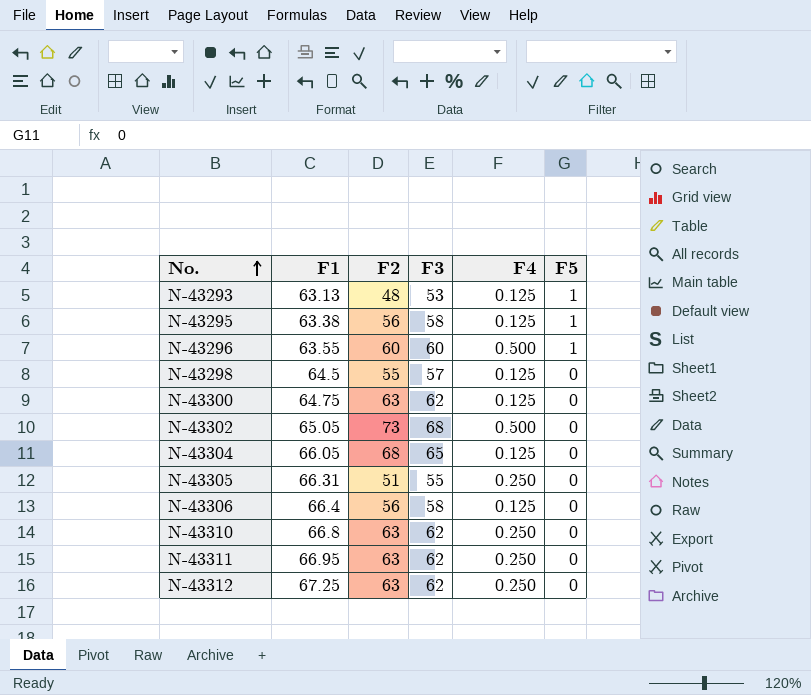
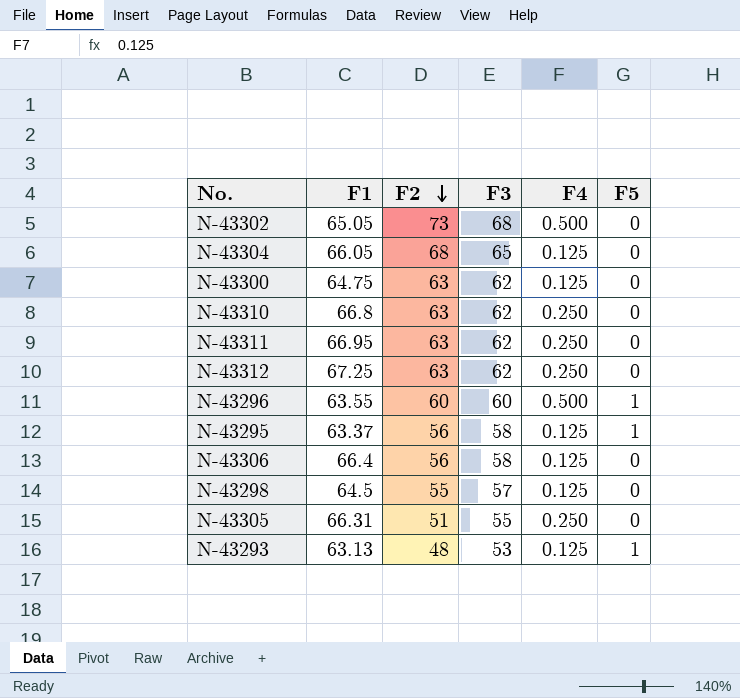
row order: No. ascending -> F2 descending
N-43295 | F1: 63.38 -> 63.37

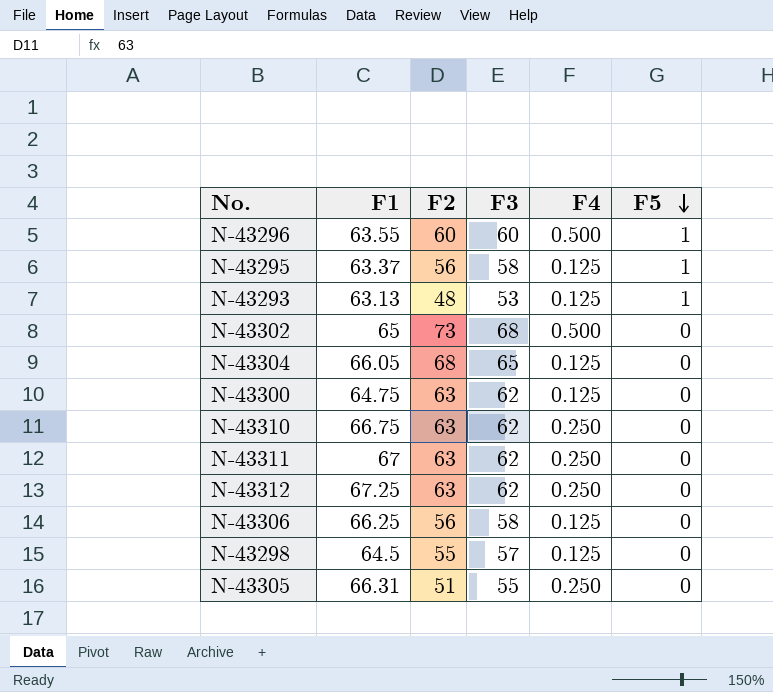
row order: F2 descending -> F5 descending
N-43302 | F1: 65.05 -> 65
N-43310 | F1: 66.8 -> 66.75
N-43311 | F1: 66.95 -> 67
N-43306 | F1: 66.4 -> 66.25

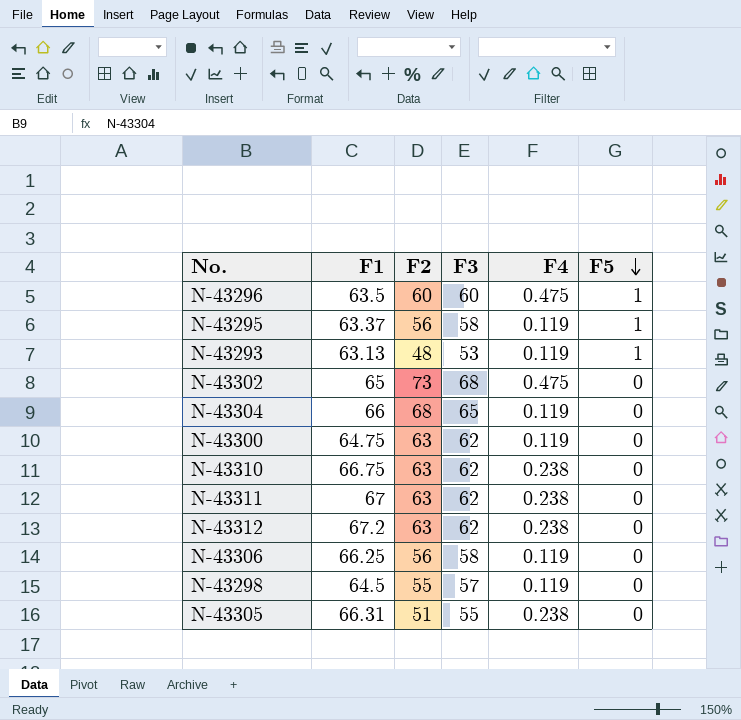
N-43296 | F1: 63.55 -> 63.5
N-43296 | F4: 0.500 -> 0.475
N-43295 | F4: 0.125 -> 0.119
N-43293 | F4: 0.125 -> 0.119
N-43302 | F4: 0.500 -> 0.475
N-43304 | F1: 66.05 -> 66
N-43304 | F4: 0.125 -> 0.119
N-43300 | F4: 0.125 -> 0.119
N-43310 | F4: 0.250 -> 0.238
N-43311 | F4: 0.250 -> 0.238
N-43312 | F1: 67.25 -> 67.2
N-43312 | F4: 0.250 -> 0.238
N-43306 | F4: 0.125 -> 0.119
N-43298 | F4: 0.125 -> 0.119
N-43305 | F4: 0.250 -> 0.238

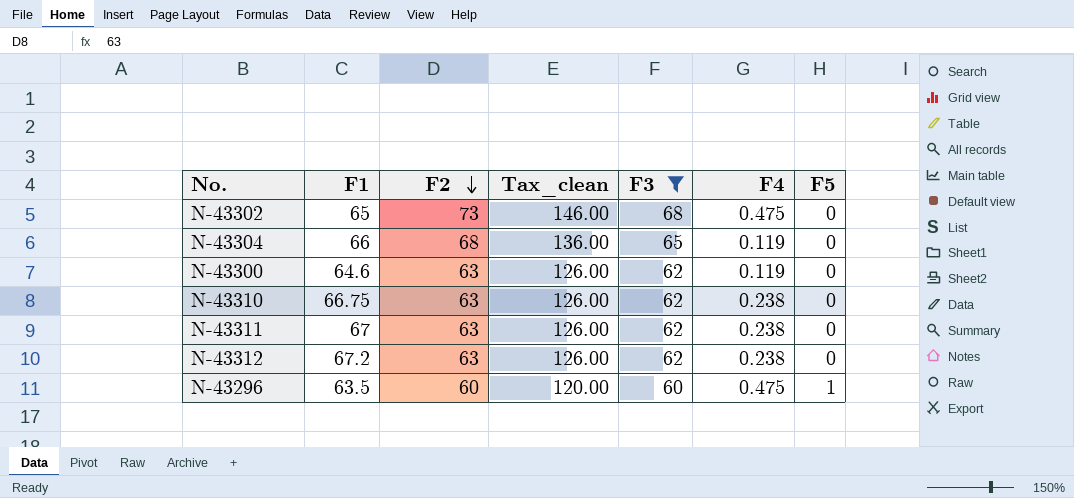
filter: none -> F3 >= 60
row order: F5 descending -> F2 descending
column Tax_clean | formula: none -> [F2] * 2
N-43300 | F1: 64.75 -> 64.6

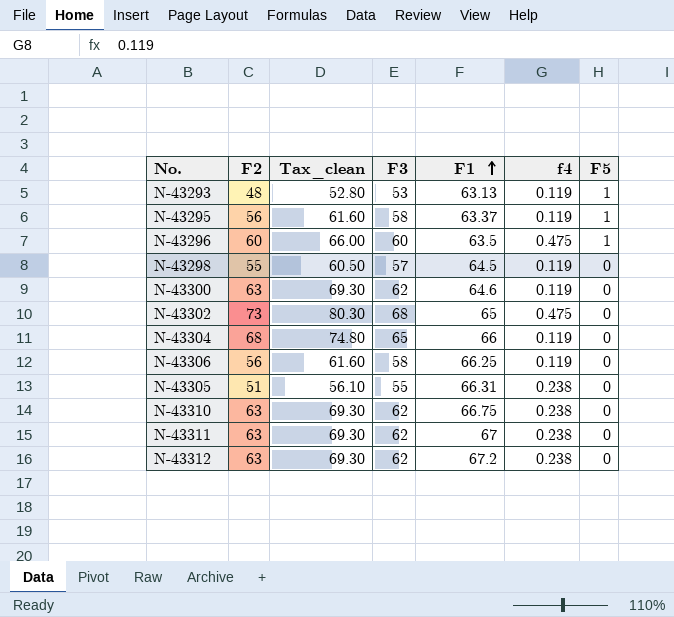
filter: F3 >= 60 -> none
row order: F2 descending -> F1 ascending
column Tax_clean | formula: [F2] * 2 -> [F2] * 1.1
column F1 | position: 2 -> 5
column name: F4 -> f4

